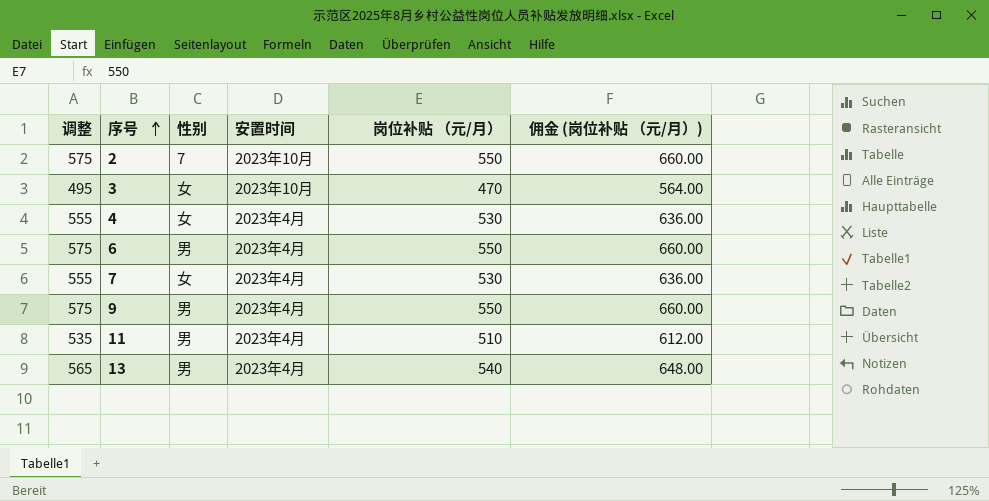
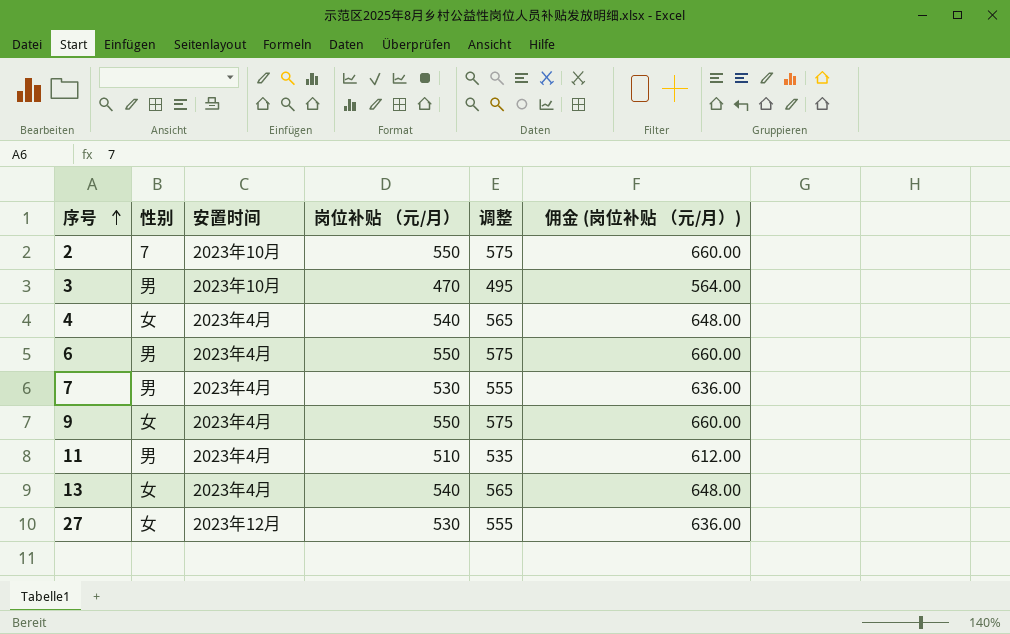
column 调整 | position: 1 -> 5
3 | 性别: 女 -> 男
4 | 岗位补贴 （元/月）: 530 -> 540
4 | 调整: 555 -> 565
4 | 佣金 (岗位补贴 （元/月）): 636.00 -> 648.00
7 | 性别: 女 -> 男
9 | 性别: 男 -> 女
13 | 性别: 男 -> 女
row 27: none -> 女 | 2023年12月 | 530 | 555 | 636.00

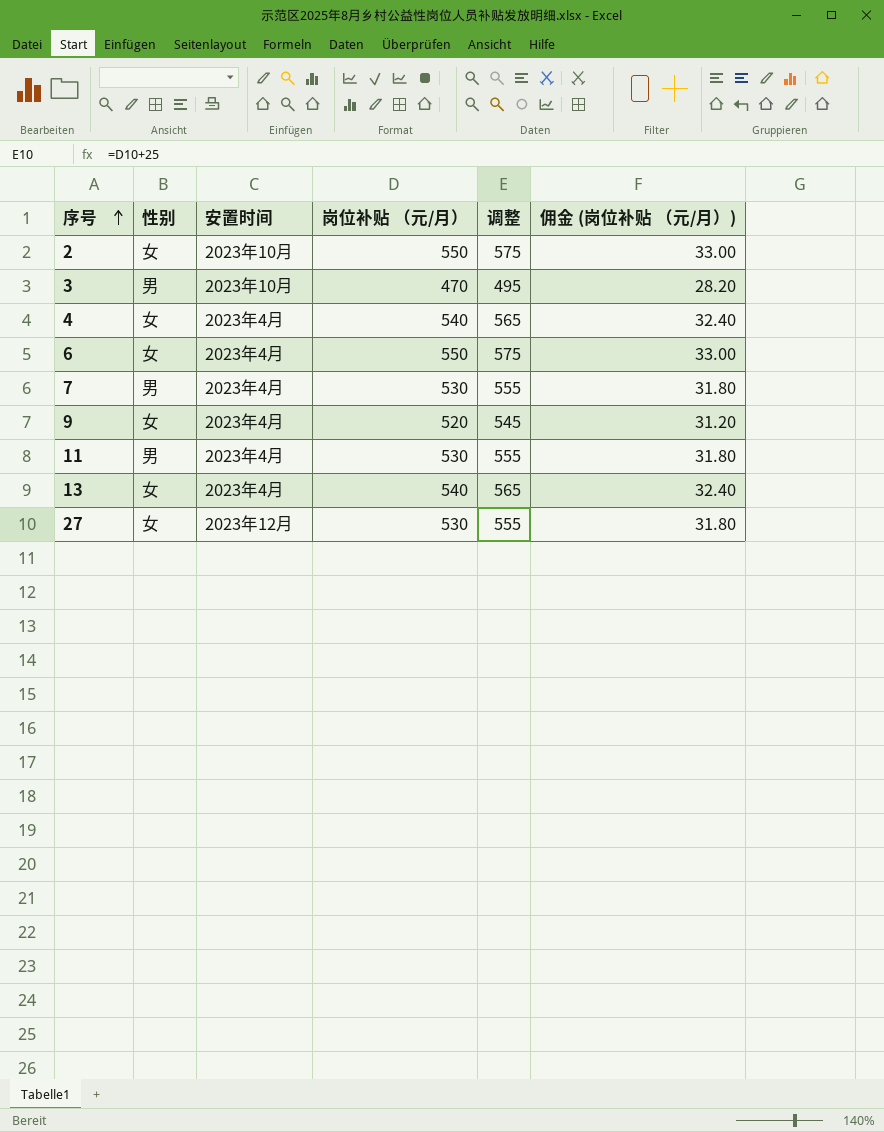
column 佣金 (岗位补贴 （元/月）) | formula: [岗位补贴 （元/月）] * 1.2 -> [岗位补贴 （元/月）] * 0.06
2 | 性别: 7 -> 女
6 | 性别: 男 -> 女
9 | 岗位补贴 （元/月）: 550 -> 520
9 | 调整: 575 -> 545
11 | 岗位补贴 （元/月）: 510 -> 530
11 | 调整: 535 -> 555

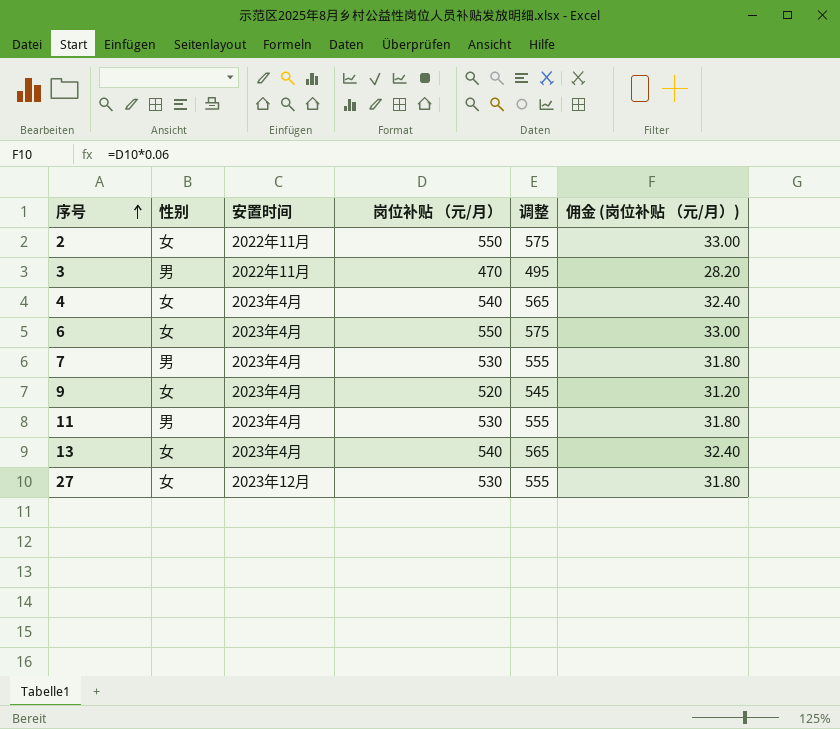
2 | 安置时间: 2023年10月 -> 2022年11月
3 | 安置时间: 2023年10月 -> 2022年11月

